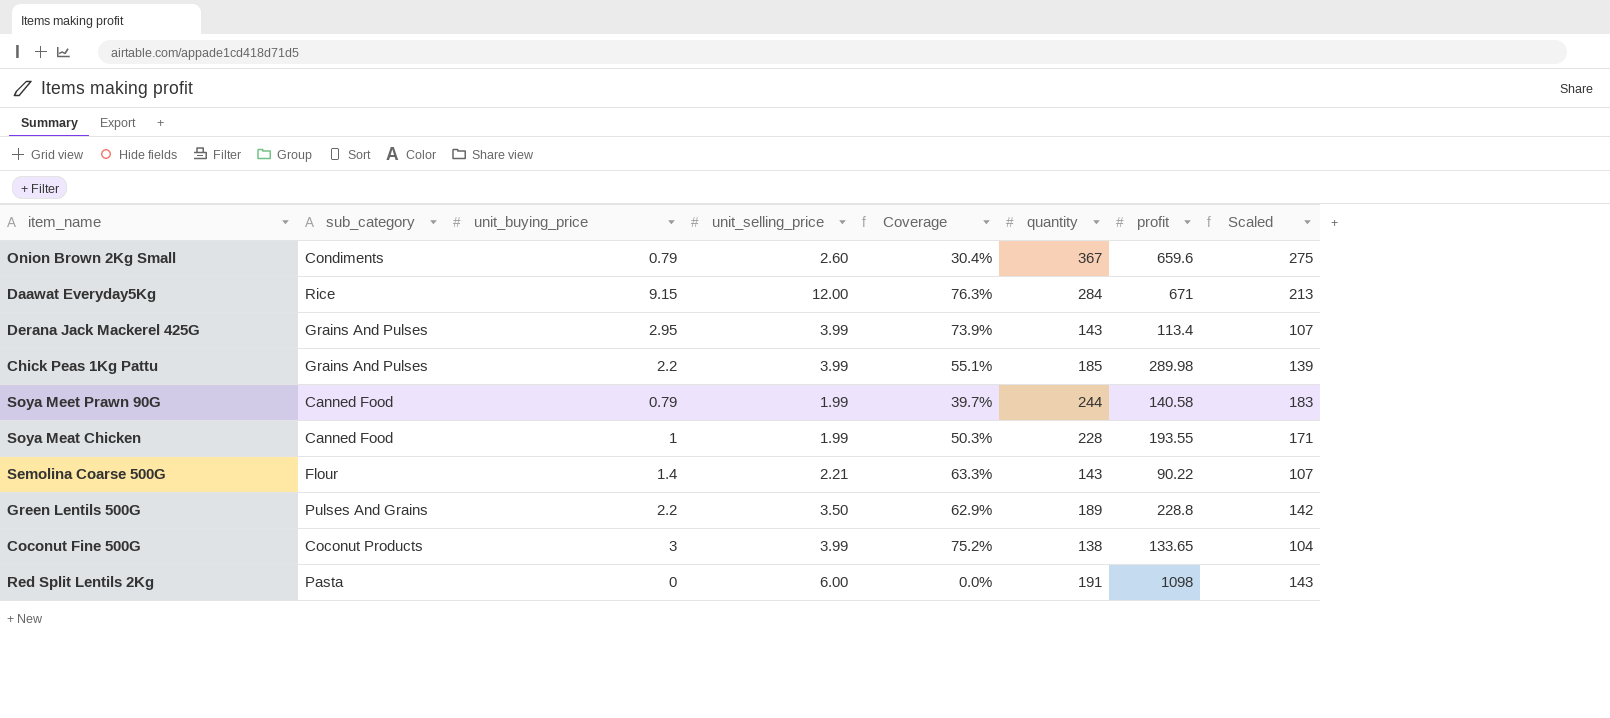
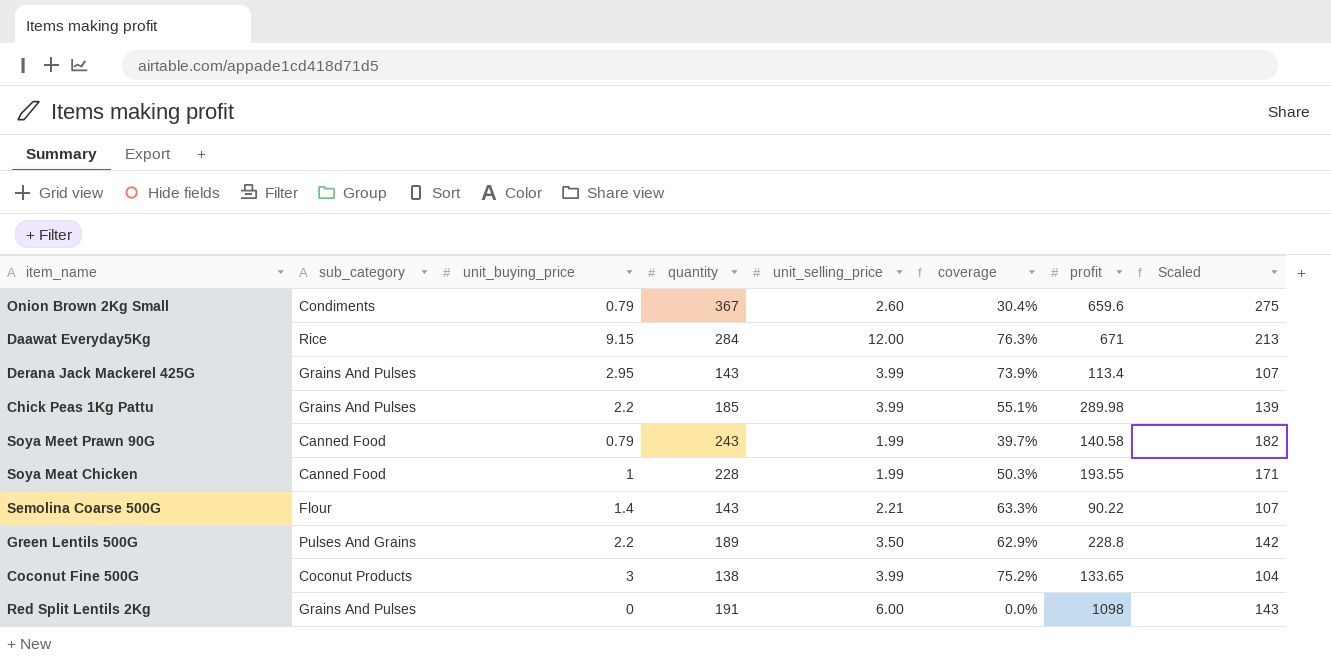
column quantity | position: 6 -> 4
column name: Coverage -> coverage
Soya Meet Prawn 90G | quantity: 244 -> 243
Soya Meet Prawn 90G | Scaled: 183 -> 182
Red Split Lentils 2Kg | sub_category: Pasta -> Grains And Pulses

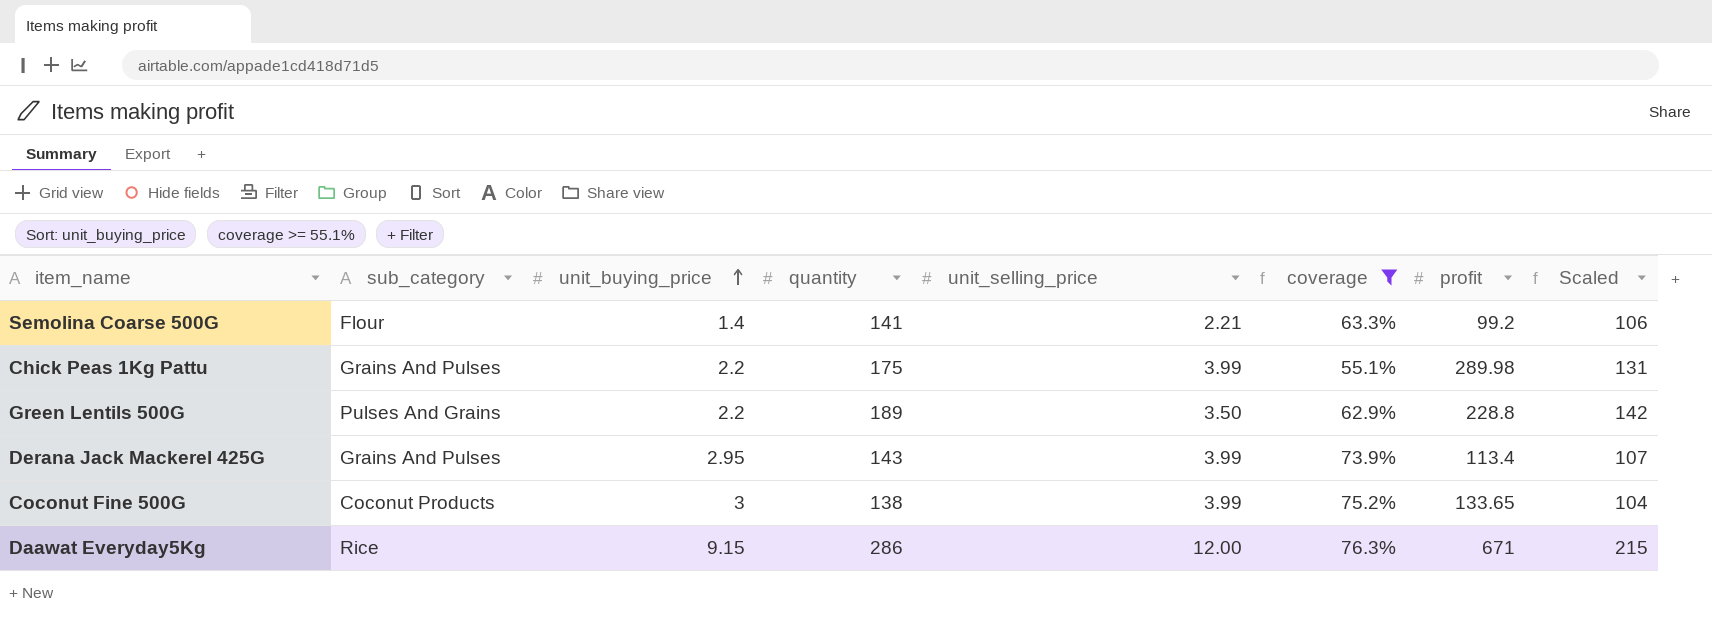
filter: none -> coverage >= 55.1%
row order: none -> unit_buying_price ascending
Semolina Coarse 500G | quantity: 143 -> 141
Semolina Coarse 500G | profit: 90.22 -> 99.2
Semolina Coarse 500G | Scaled: 107 -> 106
Chick Peas 1Kg Pattu | quantity: 185 -> 175
Chick Peas 1Kg Pattu | Scaled: 139 -> 131
Daawat Everyday5Kg | quantity: 284 -> 286
Daawat Everyday5Kg | Scaled: 213 -> 215

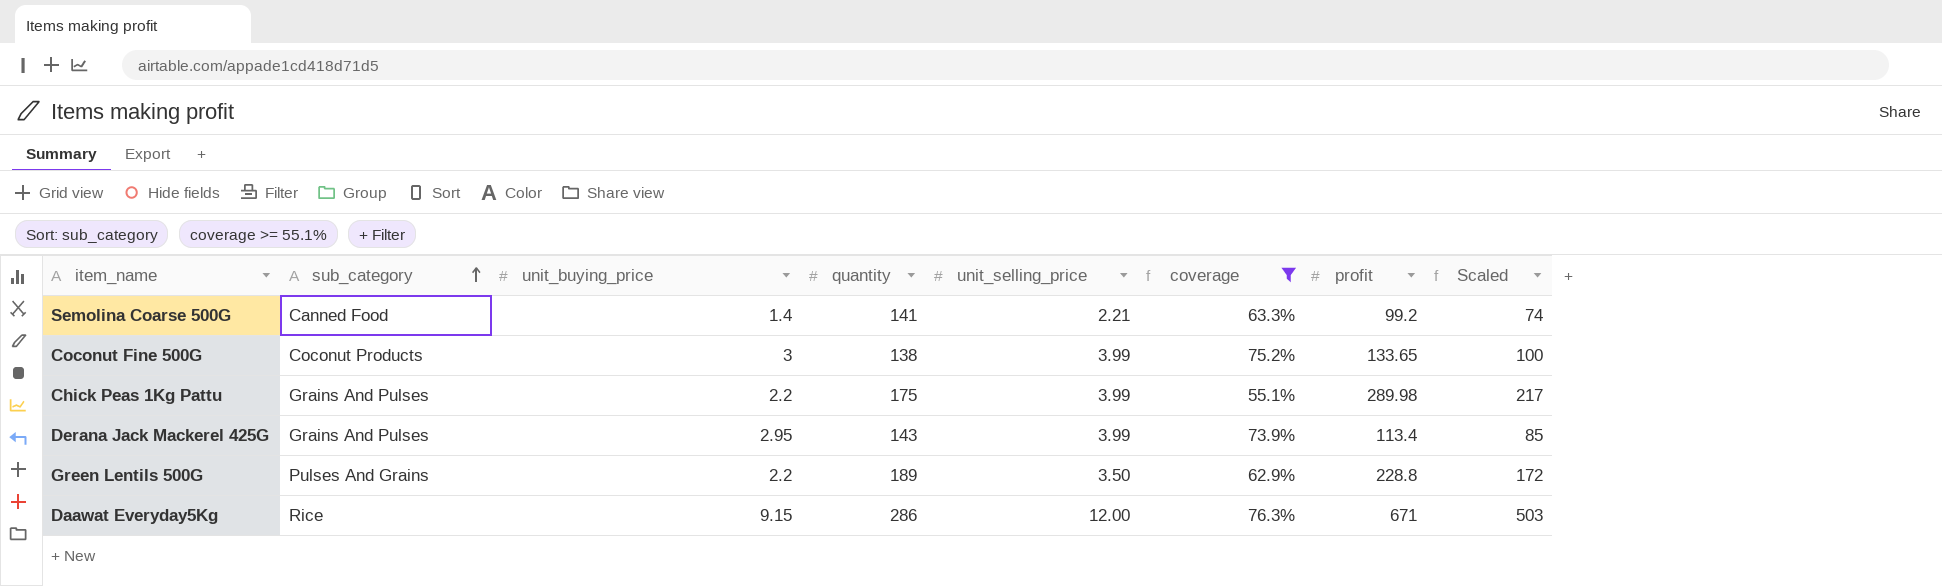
row order: unit_buying_price ascending -> sub_category ascending
column Scaled | formula: [quantity] * 0.75 -> [profit] * 0.75
Semolina Coarse 500G | sub_category: Flour -> Canned Food

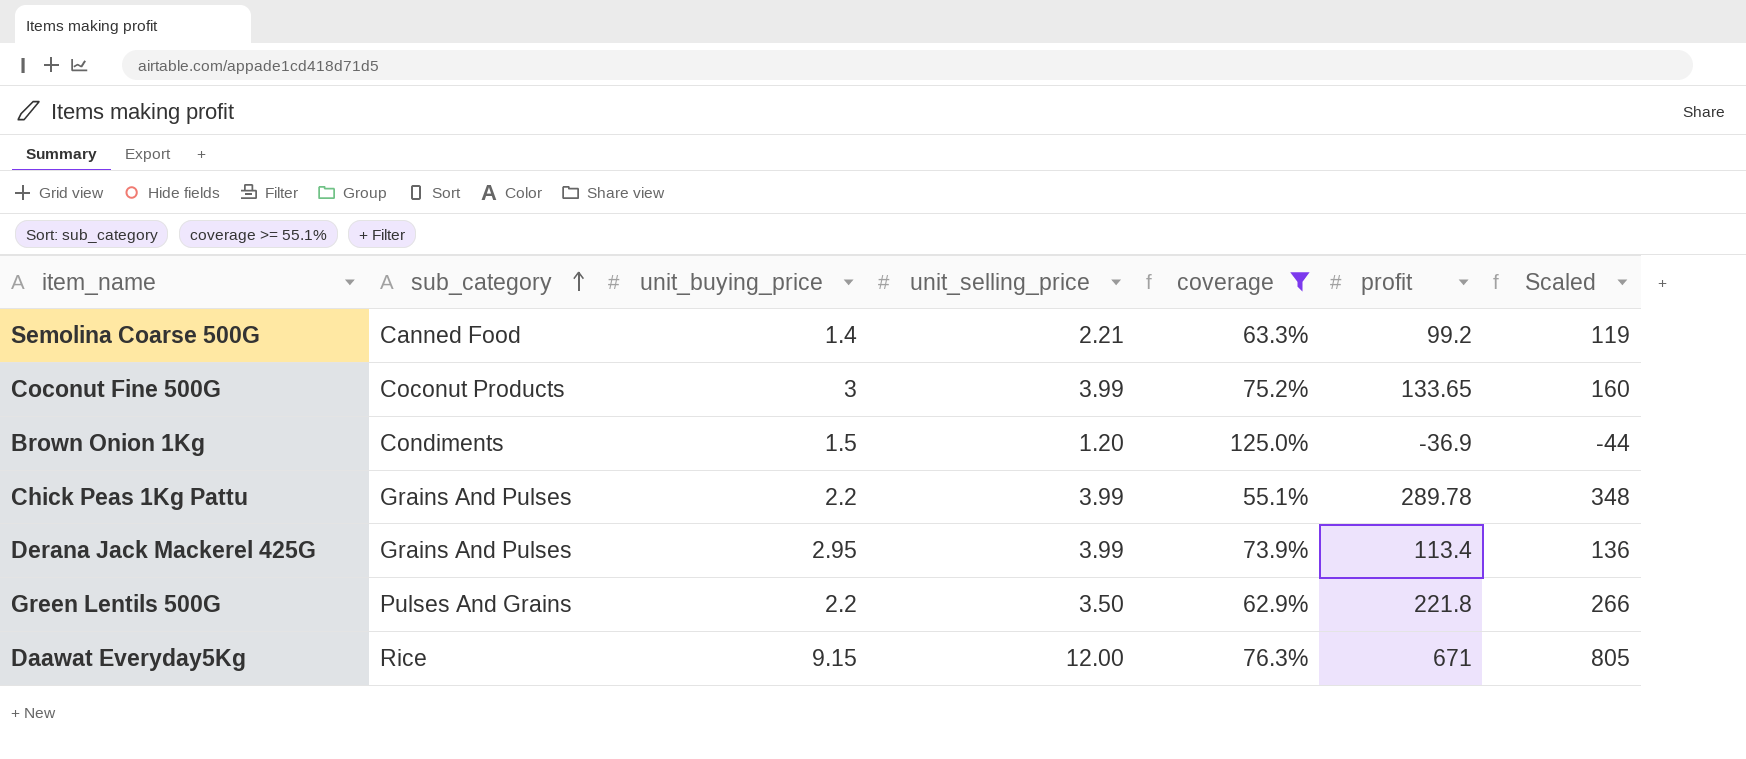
column quantity | position: 4 -> none
column Scaled | formula: [profit] * 0.75 -> [profit] * 1.2
row Brown Onion 1Kg: none -> Condiments | 1.5 | 1.20 | 125.0% | -36.9 | -44
Chick Peas 1Kg Pattu | profit: 289.98 -> 289.78
Green Lentils 500G | profit: 228.8 -> 221.8

